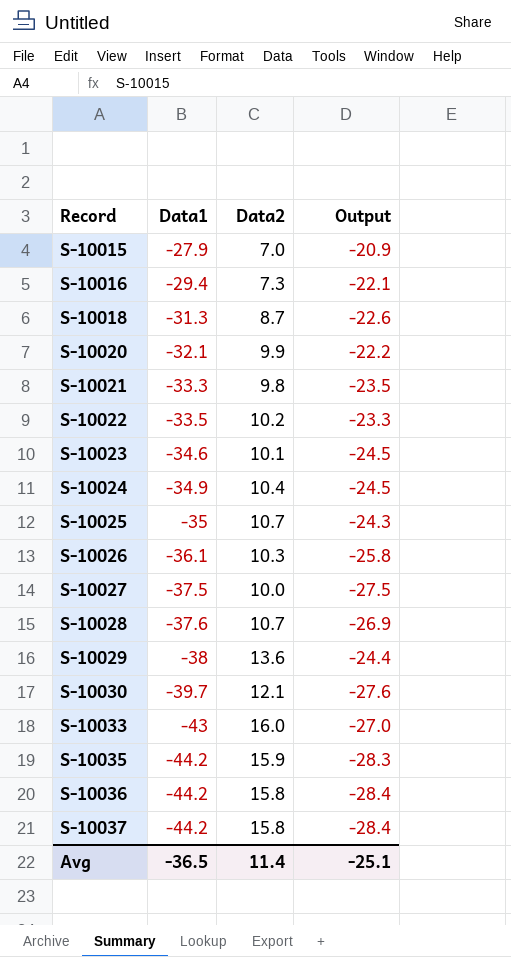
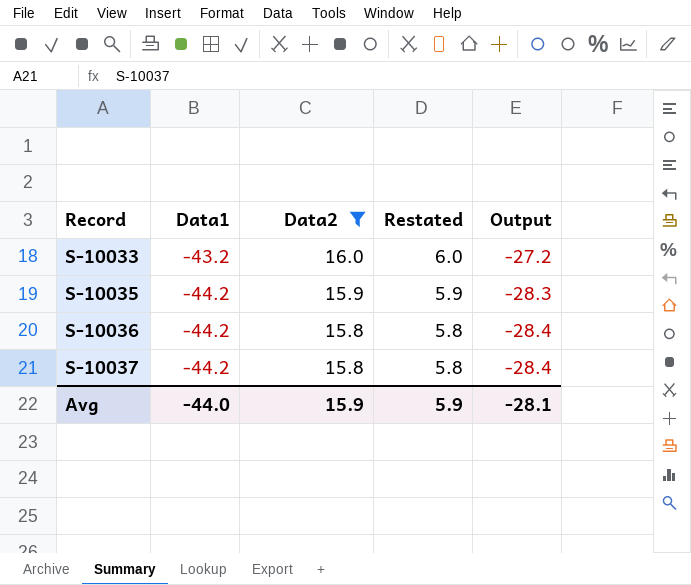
filter: none -> Data2 >= 15.8
column Restated | formula: none -> [Data2] - 10
S-10033 | Data1: -43 -> -43.2
S-10033 | Output: -27.0 -> -27.2
Avg | Data1: -36.5 -> -44.0
Avg | Data2: 11.4 -> 15.9
Avg | Output: -25.1 -> -28.1

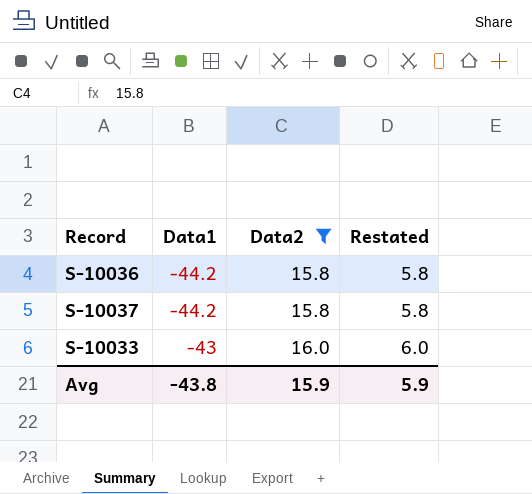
row order: Record ascending -> Data1 ascending
column Output | formula: [Data1] + [Data2] -> none
row S-10035: -44.2 | 15.9 | 5.9 | -28.3 -> none
S-10033 | Data1: -43.2 -> -43
Avg | Data1: -44.0 -> -43.8

